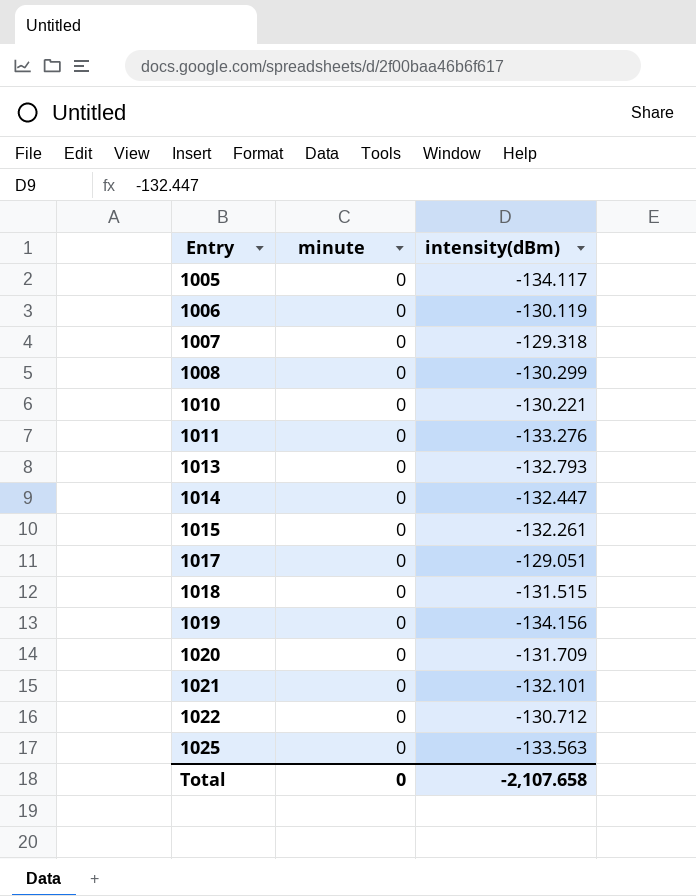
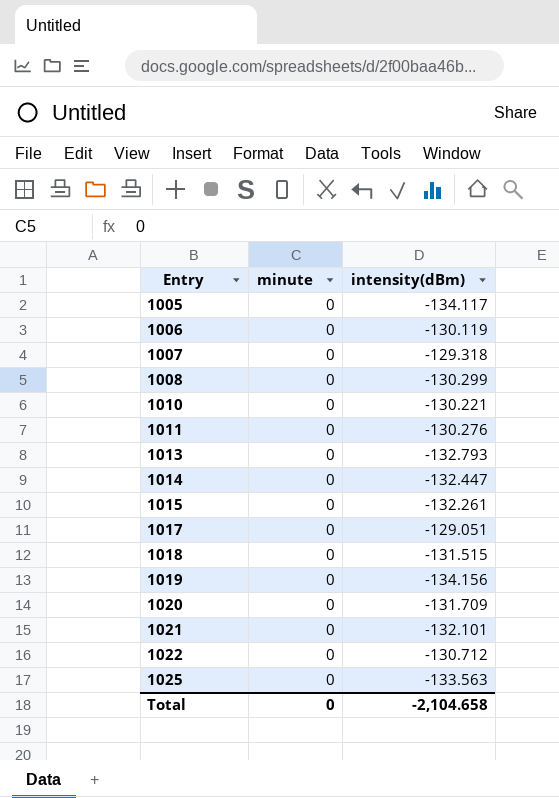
1011 | intensity(dBm): -133.276 -> -130.276
Total | intensity(dBm): -2,107.658 -> -2,104.658

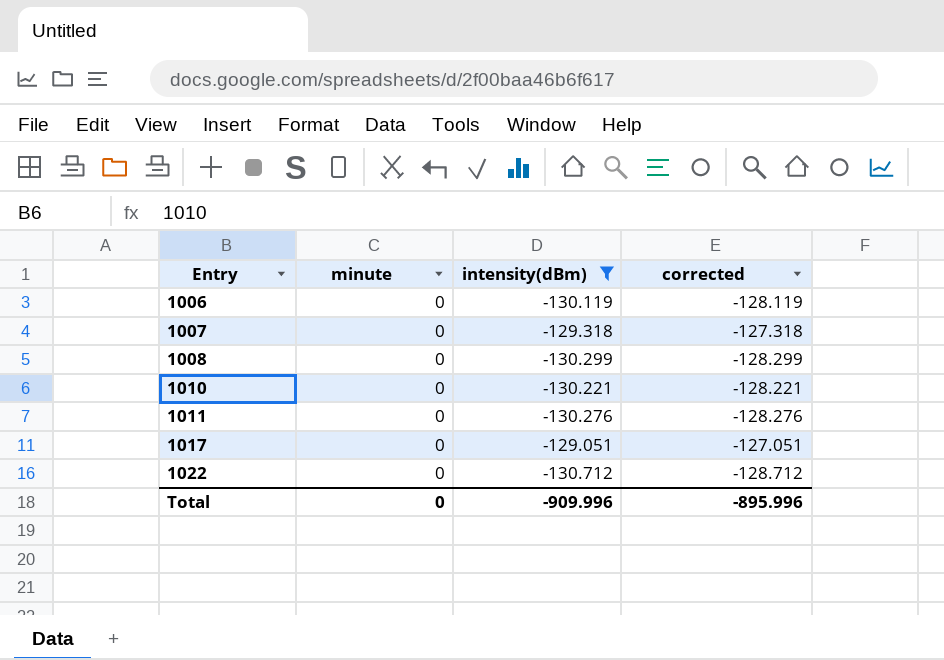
filter: none -> intensity(dBm) >= -130.712
column corrected | formula: none -> [intensity(dBm)] + 2
Total | intensity(dBm): -2,104.658 -> -909.996

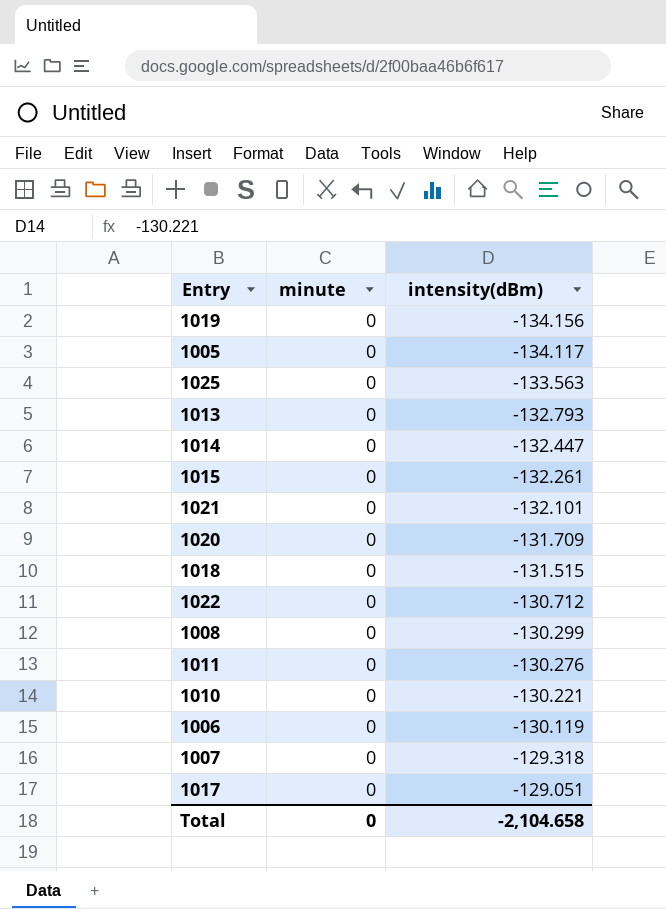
filter: intensity(dBm) >= -130.712 -> none
row order: Entry ascending -> intensity(dBm) ascending
column corrected | formula: [intensity(dBm)] + 2 -> none
Total | intensity(dBm): -909.996 -> -2,104.658

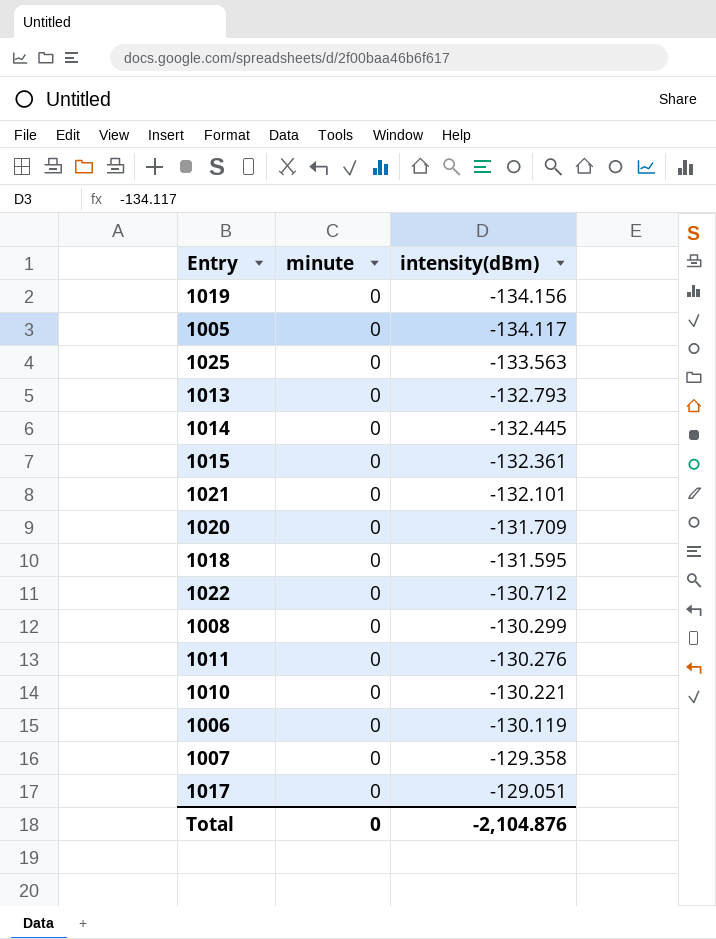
1014 | intensity(dBm): -132.447 -> -132.445
1015 | intensity(dBm): -132.261 -> -132.361
1018 | intensity(dBm): -131.515 -> -131.595
1007 | intensity(dBm): -129.318 -> -129.358
Total | intensity(dBm): -2,104.658 -> -2,104.876

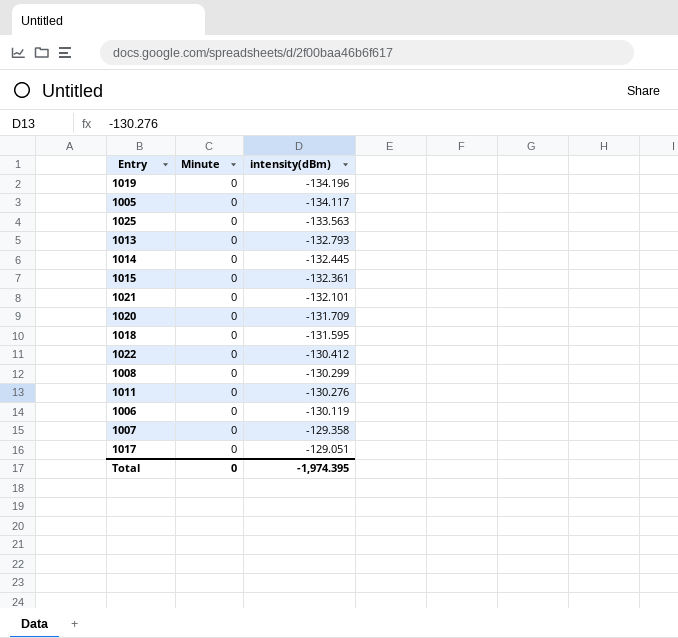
column name: minute -> Minute
row 1010: 0 | -130.221 -> none
1019 | intensity(dBm): -134.156 -> -134.196
1022 | intensity(dBm): -130.712 -> -130.412
Total | intensity(dBm): -2,104.876 -> -1,974.395

